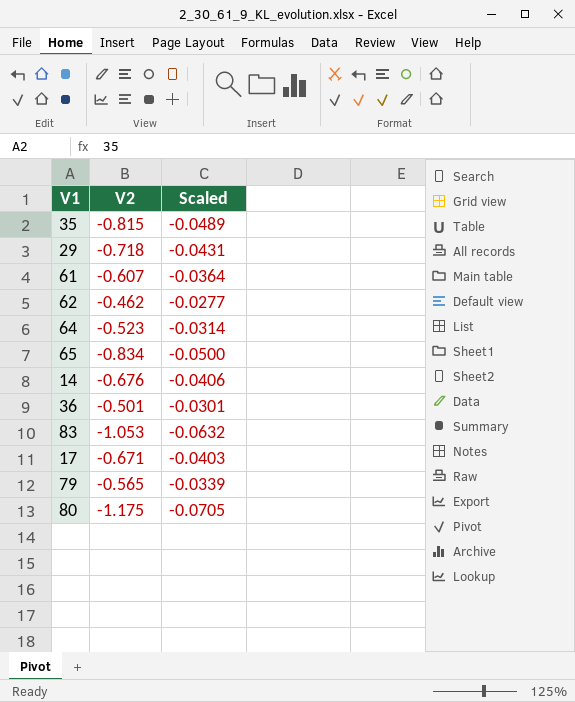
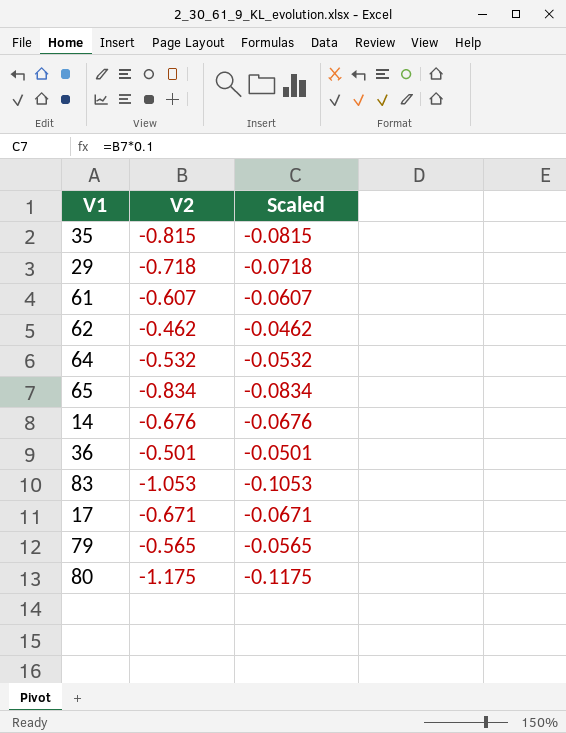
column Scaled | formula: [V2] * 0.06 -> [V2] * 0.1
64 | V2: -0.523 -> -0.532

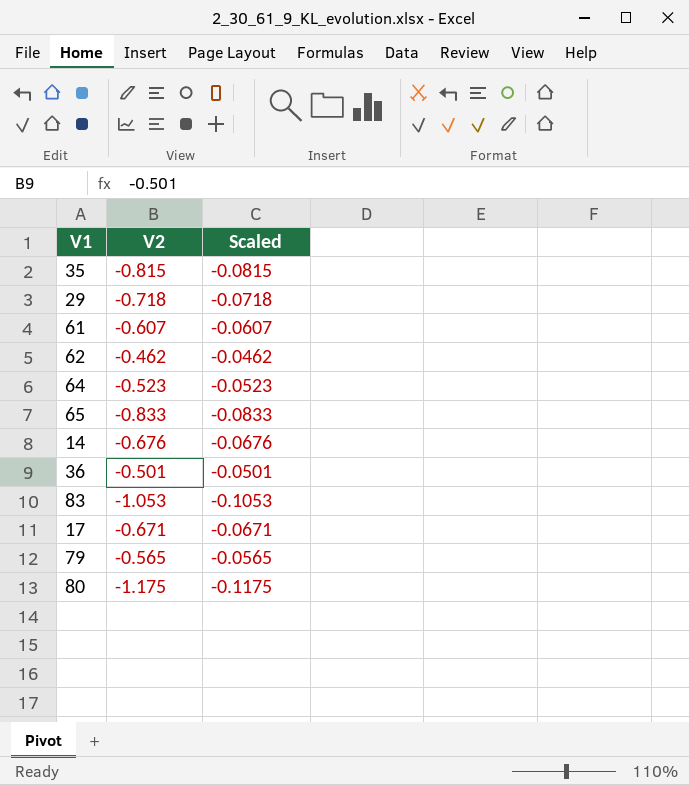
64 | V2: -0.532 -> -0.523
64 | Scaled: -0.0532 -> -0.0523
65 | V2: -0.834 -> -0.833
65 | Scaled: -0.0834 -> -0.0833

